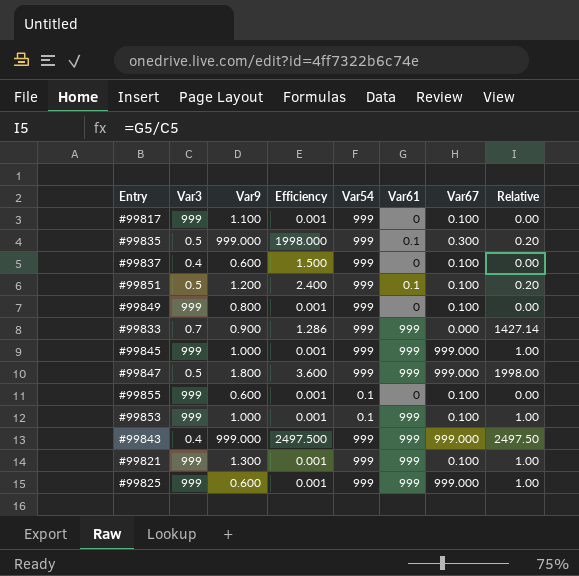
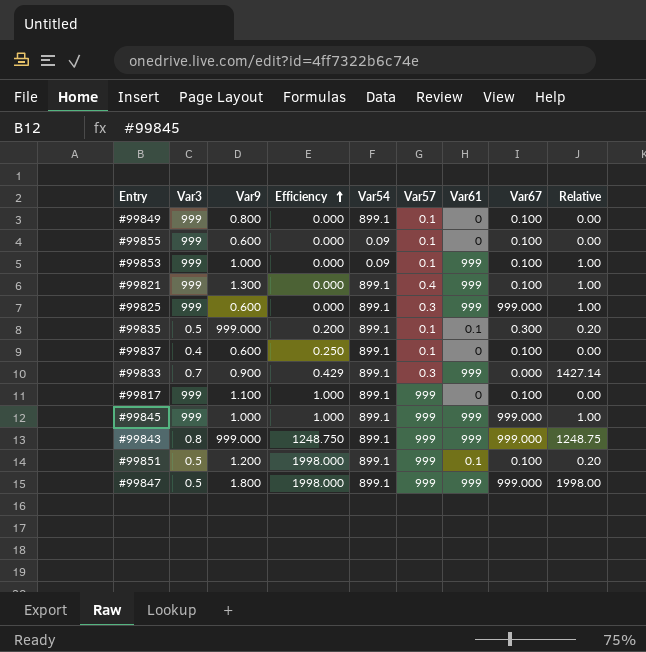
row order: none -> Efficiency ascending
column Efficiency | formula: [Var9] / [Var3] -> [Var57] / [Var3]
column Var57 | position: none -> 6
#99849 | Var54: 999 -> 899.1
#99855 | Var54: 0.1 -> 0.09
#99853 | Var54: 0.1 -> 0.09
#99821 | Var54: 999 -> 899.1
#99825 | Var54: 999 -> 899.1
#99835 | Var54: 999 -> 899.1
#99837 | Var54: 999 -> 899.1
#99833 | Var54: 999 -> 899.1
#99817 | Var54: 999 -> 899.1
#99845 | Var54: 999 -> 899.1
#99843 | Var3: 0.4 -> 0.8
#99843 | Var54: 999 -> 899.1
#99843 | Relative: 2497.50 -> 1248.75
#99851 | Var54: 999 -> 899.1
#99847 | Var54: 999 -> 899.1

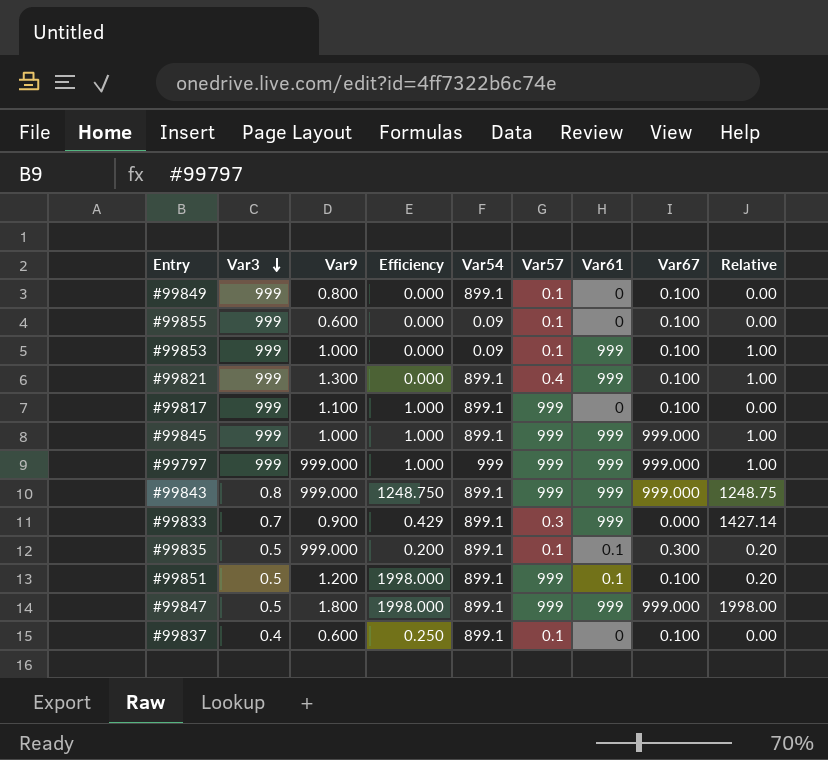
row order: Efficiency ascending -> Var3 descending
row #99825: 999 | 0.600 | 0.000 | 899.1 | 0.3 | 999 | 999.000 | 1.00 -> none
row #99797: none -> 999 | 999.000 | 1.000 | 999 | 999 | 999 | 999.000 | 1.00

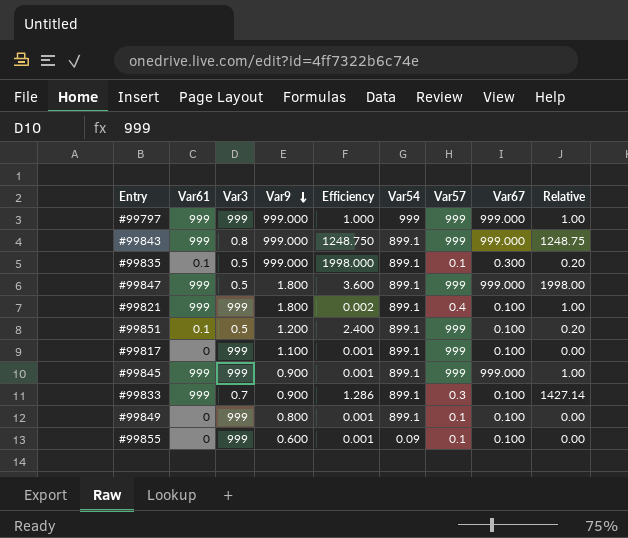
row order: Var3 descending -> Var9 descending
column Var61 | position: 7 -> 2
column Efficiency | formula: [Var57] / [Var3] -> [Var9] / [Var3]
row #99853: 999 | 1.000 | 0.000 | 0.09 | 0.1 | 999 | 0.100 | 1.00 -> none
row #99837: 0.4 | 0.600 | 0.250 | 899.1 | 0.1 | 0 | 0.100 | 0.00 -> none
#99821 | Var9: 1.300 -> 1.800
#99845 | Var9: 1.000 -> 0.900
#99833 | Var67: 0.000 -> 0.100

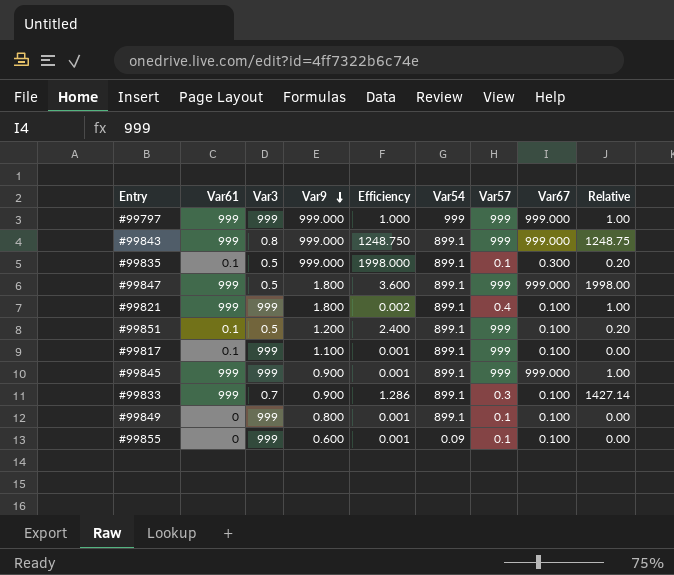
#99817 | Var61: 0 -> 0.1

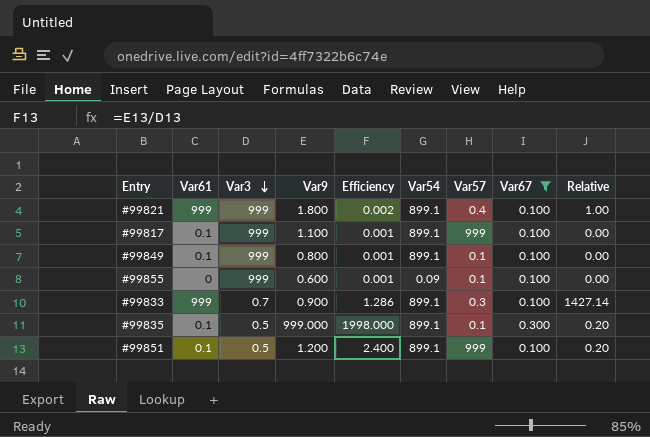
filter: none -> Var67 != 999.000
row order: Var9 descending -> Var3 descending
#99849 | Var61: 0 -> 0.1

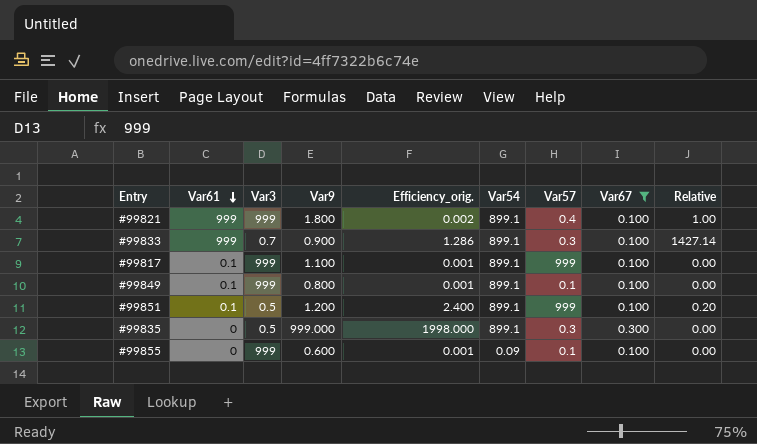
row order: Var3 descending -> Var61 descending
column name: Efficiency -> Efficiency_orig.
#99835 | Var61: 0.1 -> 0
#99835 | Var57: 0.1 -> 0.3
#99835 | Relative: 0.20 -> 0.00

